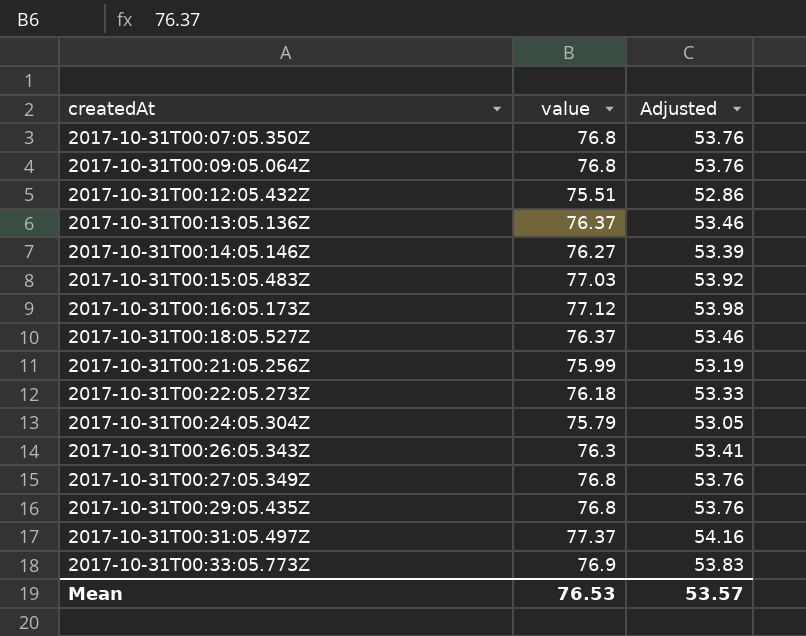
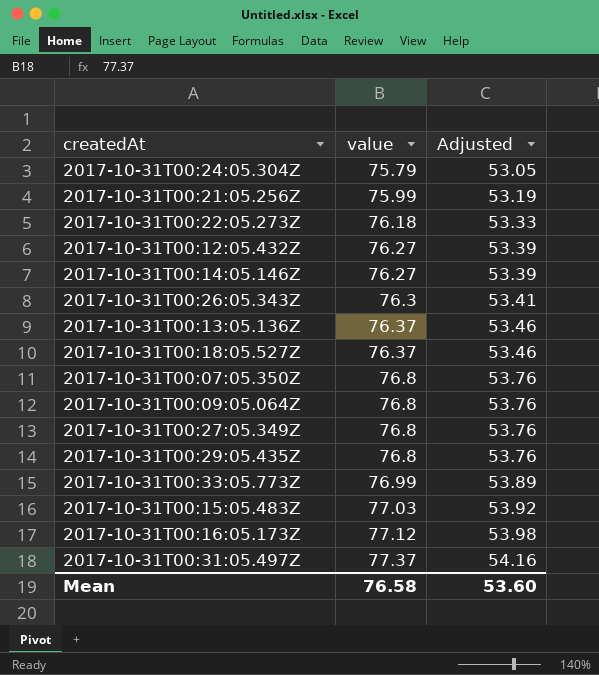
row order: createdAt ascending -> value ascending
2017-10-31T00:12:05.432Z | value: 75.51 -> 76.27
2017-10-31T00:12:05.432Z | Adjusted: 52.86 -> 53.39
2017-10-31T00:33:05.773Z | value: 76.9 -> 76.99
2017-10-31T00:33:05.773Z | Adjusted: 53.83 -> 53.89
Mean | value: 76.53 -> 76.58
Mean | Adjusted: 53.57 -> 53.60

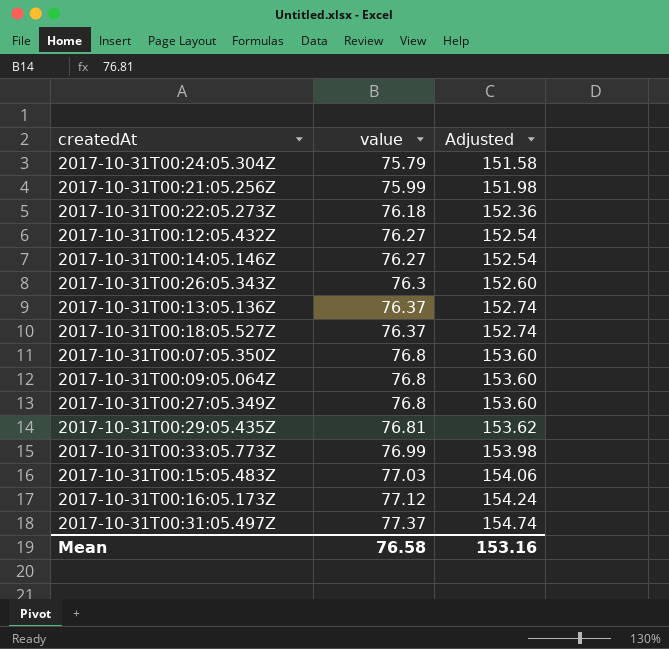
column Adjusted | formula: [value] * 0.7 -> [value] * 2
2017-10-31T00:29:05.435Z | value: 76.8 -> 76.81
Mean | Adjusted: 53.60 -> 153.16

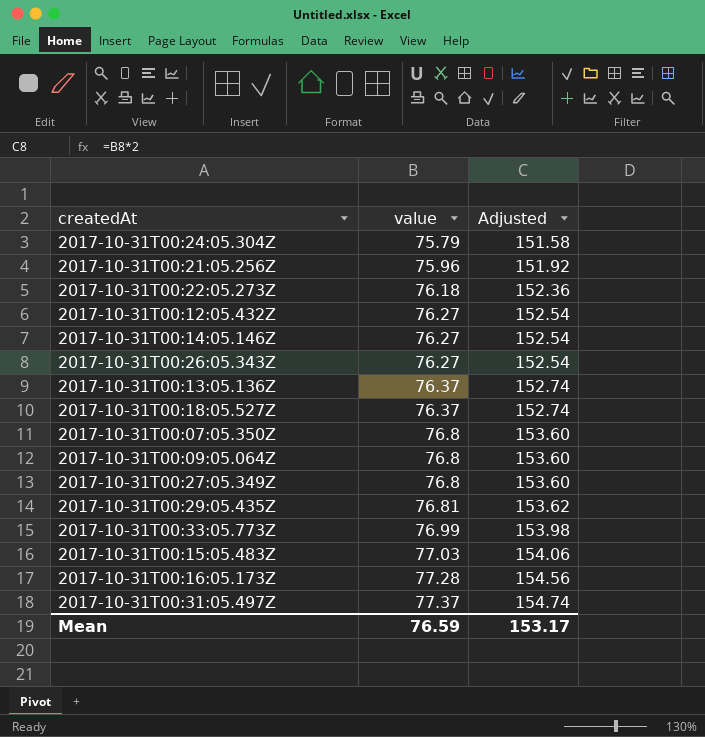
2017-10-31T00:21:05.256Z | value: 75.99 -> 75.96
2017-10-31T00:21:05.256Z | Adjusted: 151.98 -> 151.92
2017-10-31T00:26:05.343Z | value: 76.3 -> 76.27
2017-10-31T00:26:05.343Z | Adjusted: 152.60 -> 152.54
2017-10-31T00:16:05.173Z | value: 77.12 -> 77.28
2017-10-31T00:16:05.173Z | Adjusted: 154.24 -> 154.56
Mean | value: 76.58 -> 76.59
Mean | Adjusted: 153.16 -> 153.17

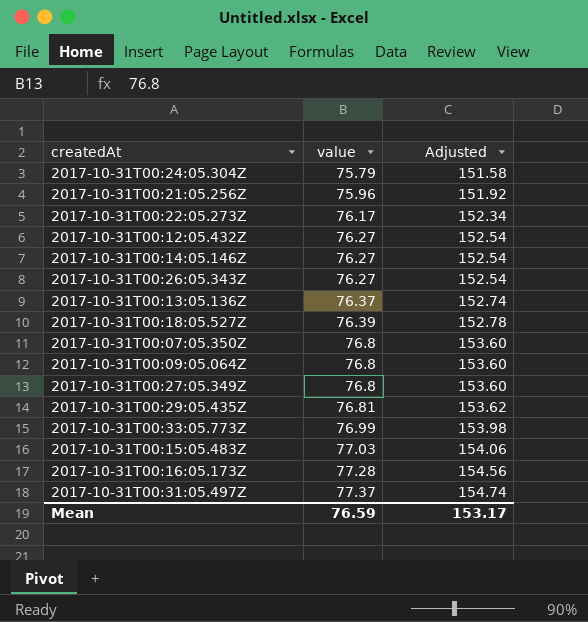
2017-10-31T00:22:05.273Z | value: 76.18 -> 76.17
2017-10-31T00:22:05.273Z | Adjusted: 152.36 -> 152.34
2017-10-31T00:18:05.527Z | value: 76.37 -> 76.39
2017-10-31T00:18:05.527Z | Adjusted: 152.74 -> 152.78

